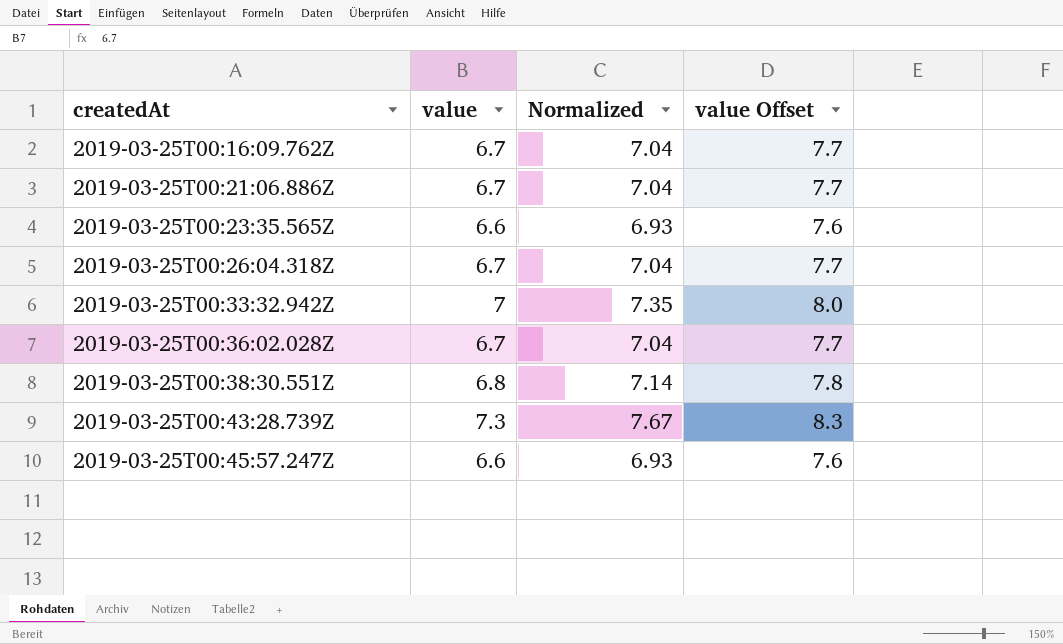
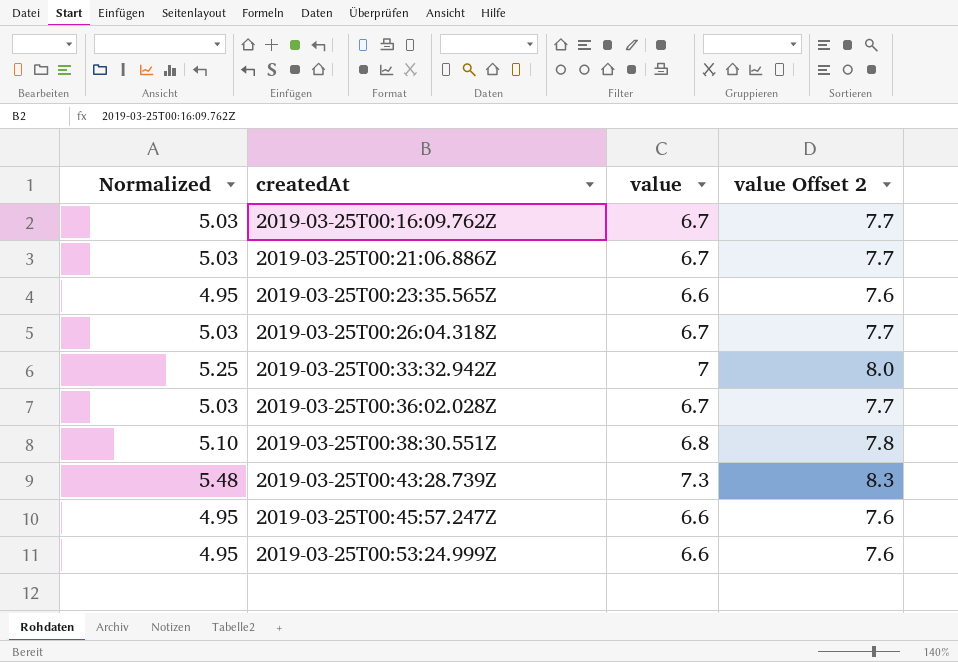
column Normalized | formula: [value] * 1.05 -> [value] * 0.75
column Normalized | position: 3 -> 1
column name: value Offset -> value Offset 2
row 2019-03-25T00:53:24.999Z: none -> 4.95 | 6.6 | 7.6

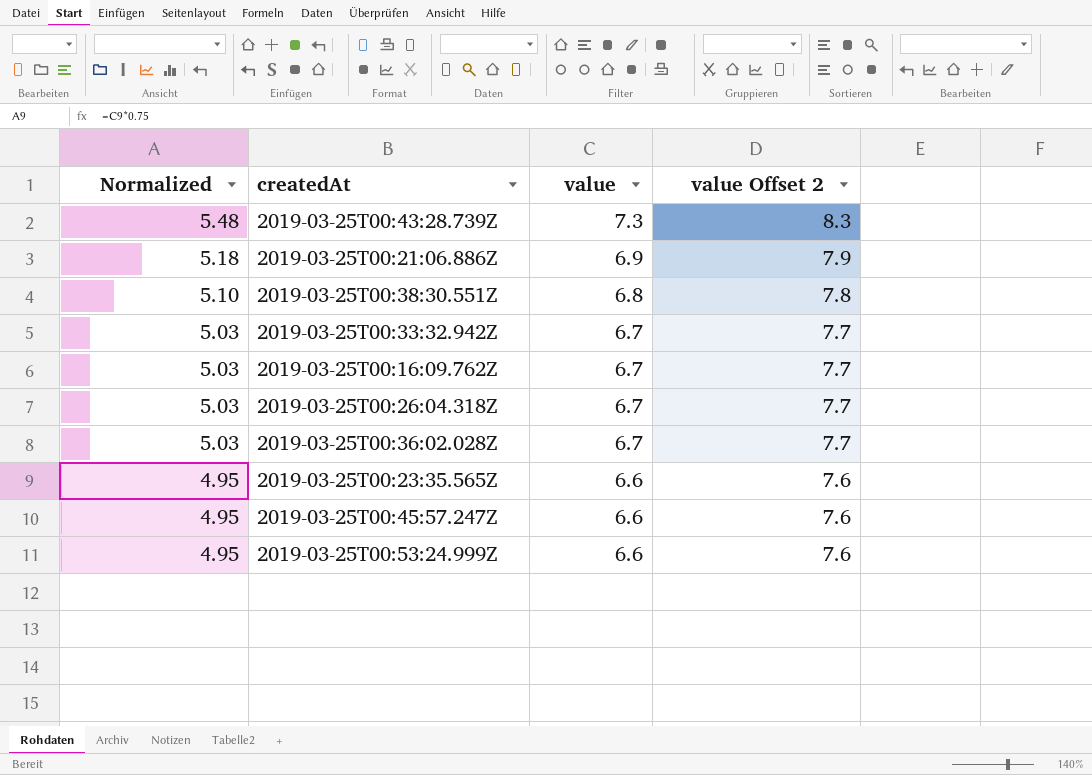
row order: createdAt ascending -> Normalized descending
2019-03-25T00:21:06.886Z | Normalized: 5.03 -> 5.18
2019-03-25T00:21:06.886Z | value: 6.7 -> 6.9
2019-03-25T00:21:06.886Z | value Offset 2: 7.7 -> 7.9
2019-03-25T00:33:32.942Z | Normalized: 5.25 -> 5.03
2019-03-25T00:33:32.942Z | value: 7 -> 6.7
2019-03-25T00:33:32.942Z | value Offset 2: 8.0 -> 7.7

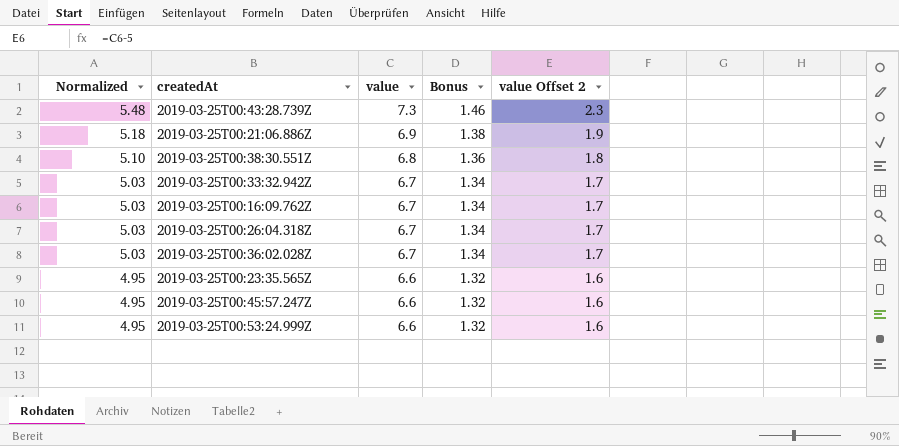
column Bonus | formula: none -> [value] * 0.2
column value Offset 2 | formula: [value] + 1 -> [value] - 5

